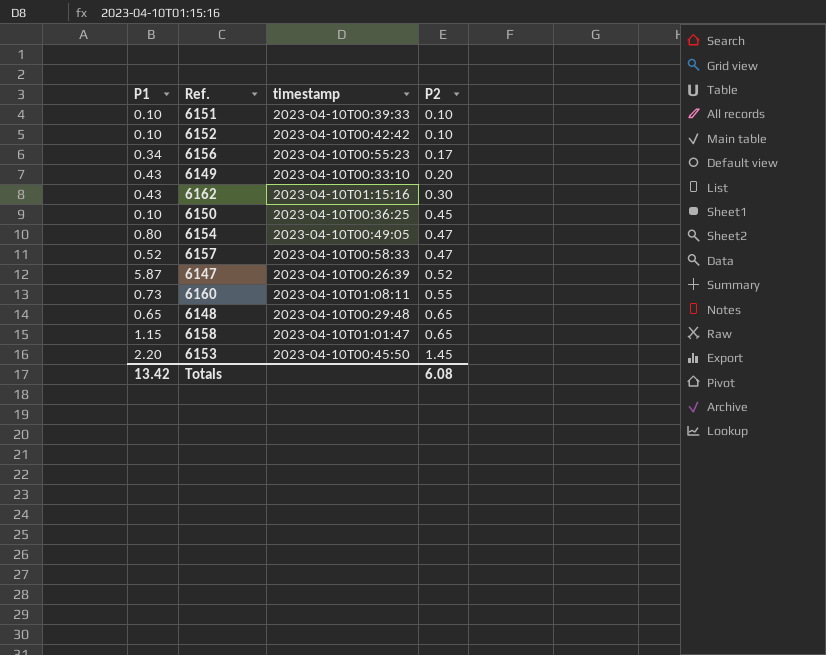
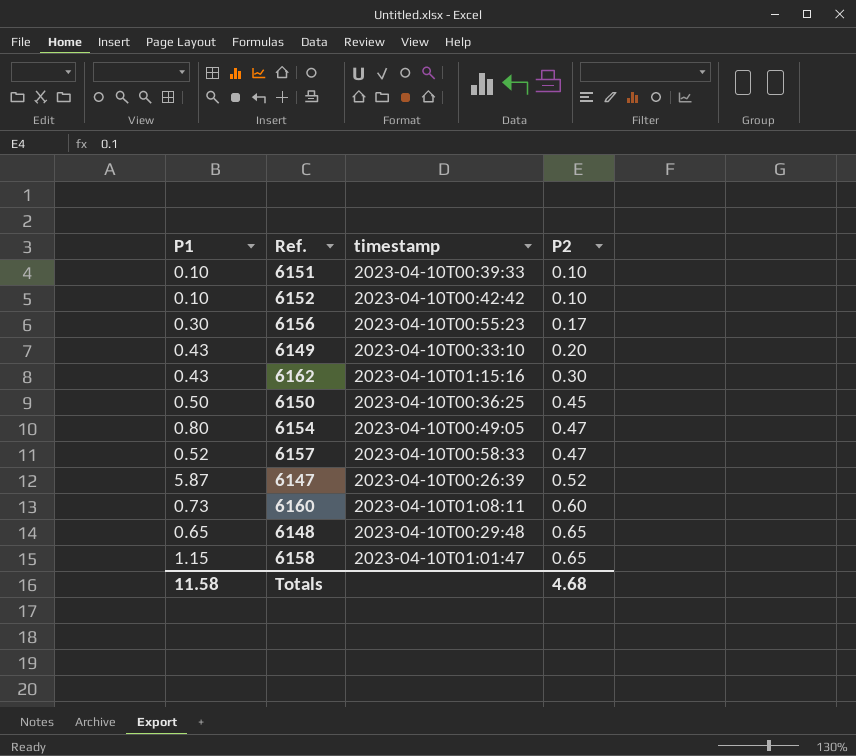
row 6153: 2.20 | 2023-04-10T00:45:50 | 1.45 -> none
6156 | P1: 0.34 -> 0.30
6150 | P1: 0.10 -> 0.50
6160 | P2: 0.55 -> 0.60
Totals | P1: 13.42 -> 11.58
Totals | P2: 6.08 -> 4.68

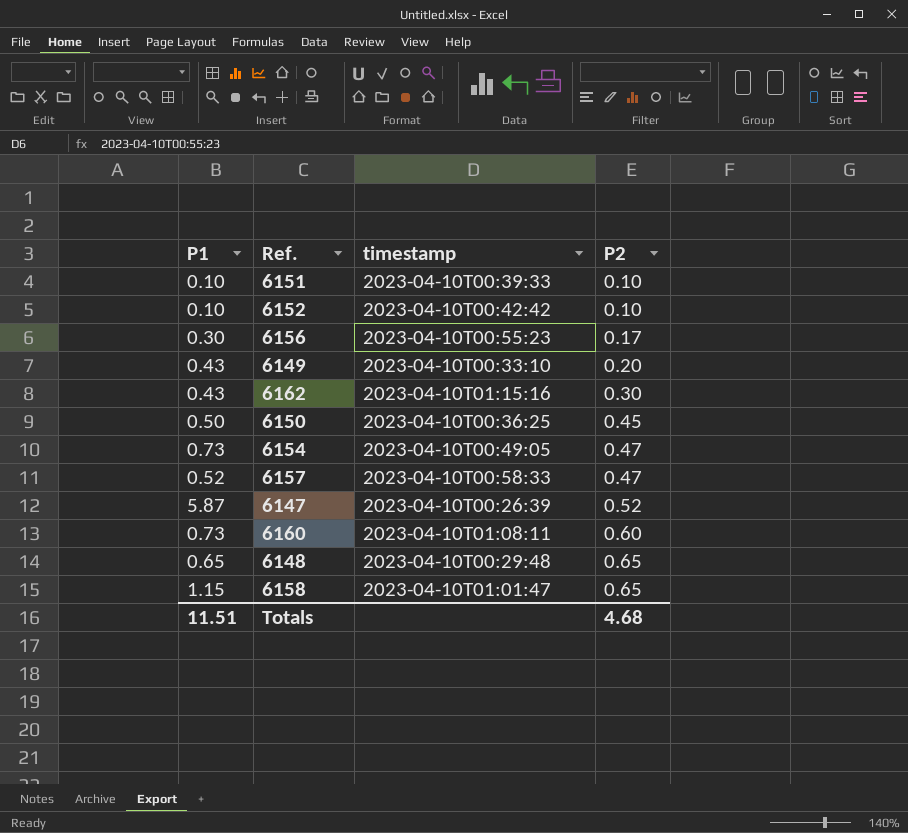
6154 | P1: 0.80 -> 0.73
Totals | P1: 11.58 -> 11.51

